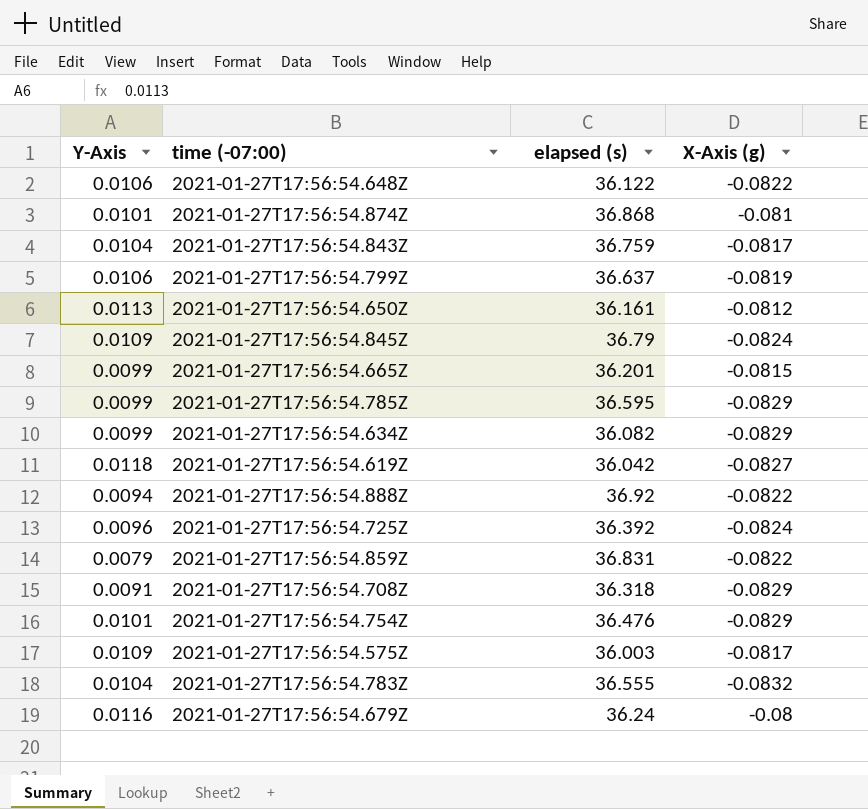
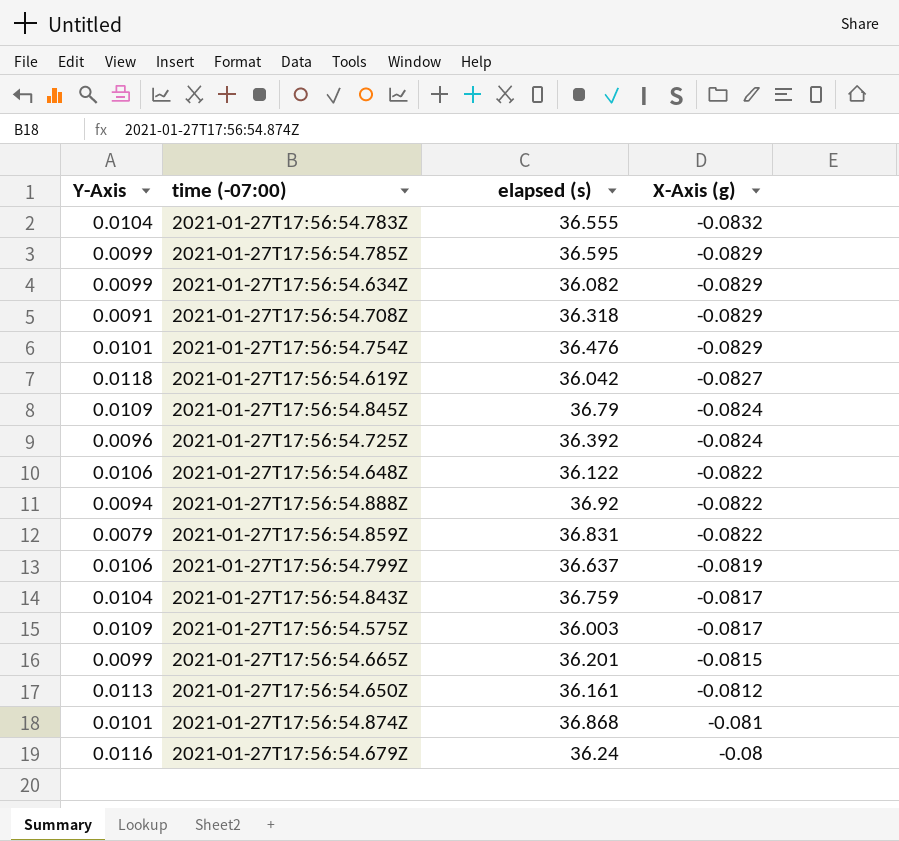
row order: none -> X-Axis (g) ascending

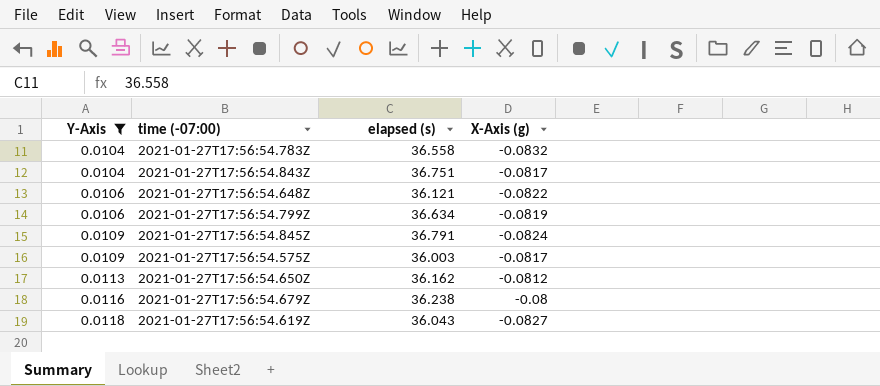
filter: none -> Y-Axis >= 0.0104
row order: X-Axis (g) ascending -> Y-Axis ascending
2021-01-27T17:56:54.783Z | elapsed (s): 36.555 -> 36.558
2021-01-27T17:56:54.843Z | elapsed (s): 36.759 -> 36.751
2021-01-27T17:56:54.648Z | elapsed (s): 36.122 -> 36.121
2021-01-27T17:56:54.799Z | elapsed (s): 36.637 -> 36.634
2021-01-27T17:56:54.845Z | elapsed (s): 36.79 -> 36.791
2021-01-27T17:56:54.650Z | elapsed (s): 36.161 -> 36.162
2021-01-27T17:56:54.679Z | elapsed (s): 36.24 -> 36.238
2021-01-27T17:56:54.619Z | elapsed (s): 36.042 -> 36.043

